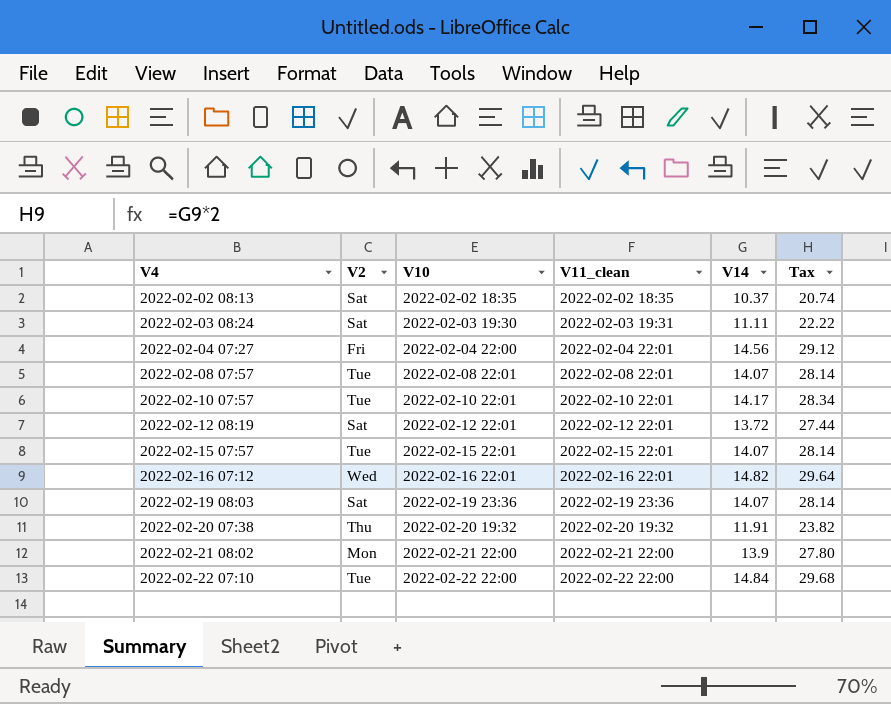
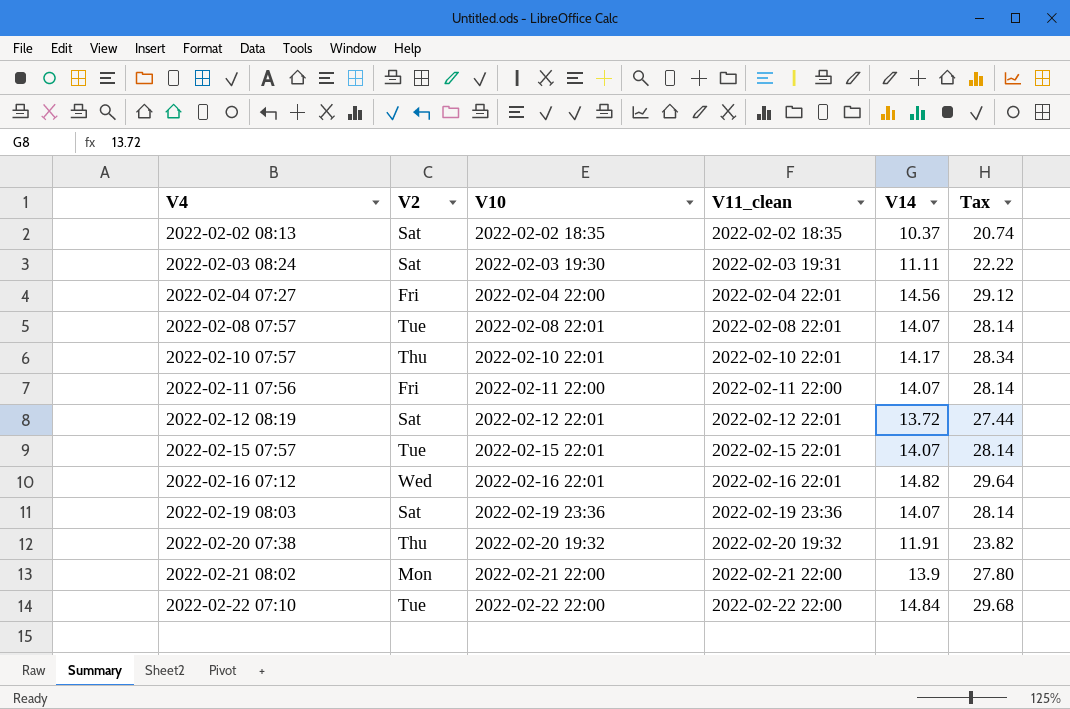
2022-02-10 07:57 | V2: Tue -> Thu
row 2022-02-11 07:56: none -> Fri | 2022-02-11 22:00 | 2022-02-11 22:00 | 14.07 | 28.14

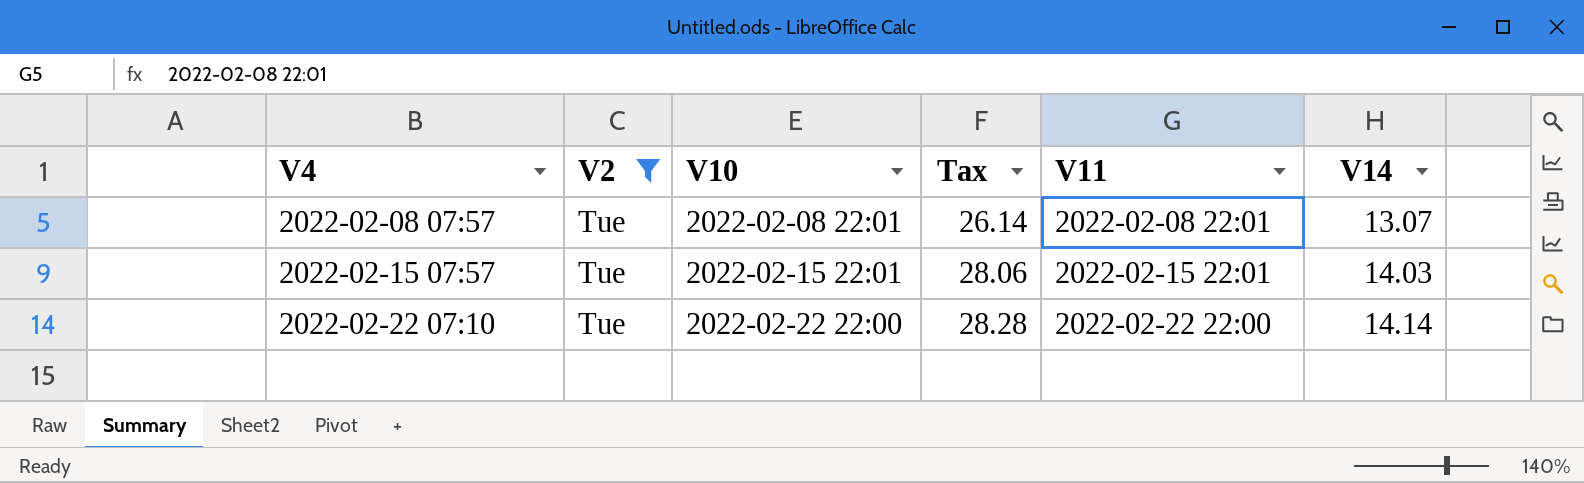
filter: none -> V2 = Tue
column Tax | position: 6 -> 4
column name: V11_clean -> V11
2022-02-08 07:57 | Tax: 28.14 -> 26.14
2022-02-08 07:57 | V14: 14.07 -> 13.07
2022-02-15 07:57 | Tax: 28.14 -> 28.06
2022-02-15 07:57 | V14: 14.07 -> 14.03
2022-02-22 07:10 | Tax: 29.68 -> 28.28
2022-02-22 07:10 | V14: 14.84 -> 14.14

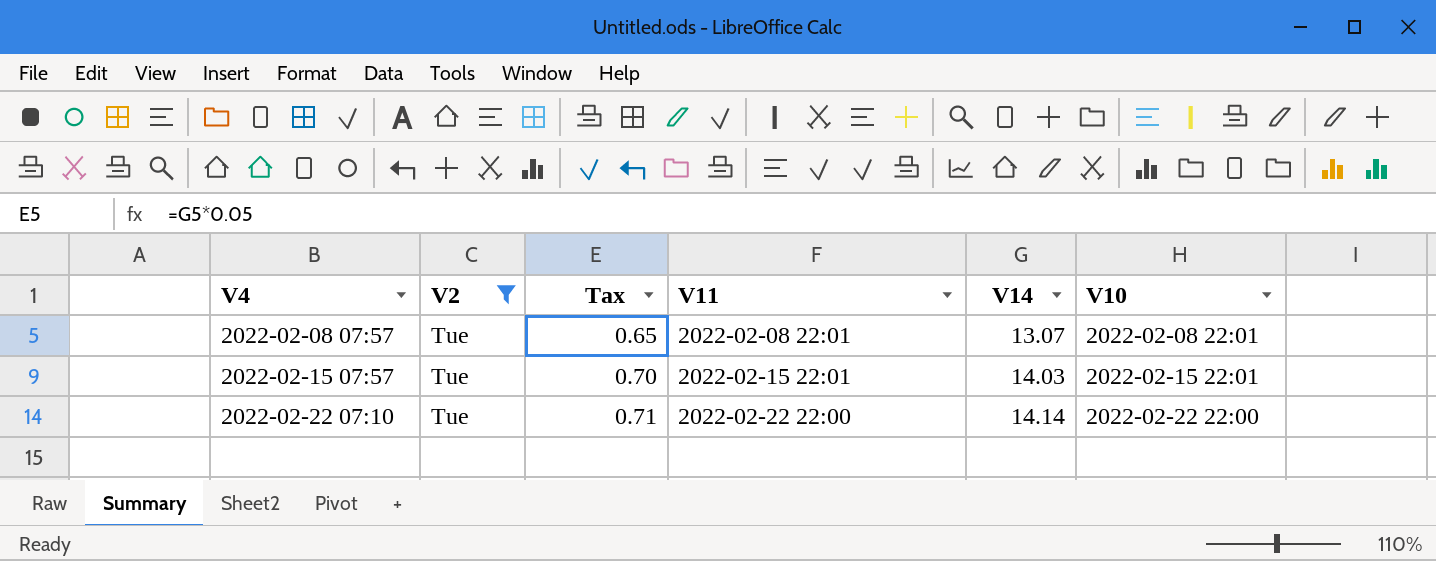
column Tax | formula: [V14] * 2 -> [V14] * 0.05
column V10 | position: 3 -> 6

